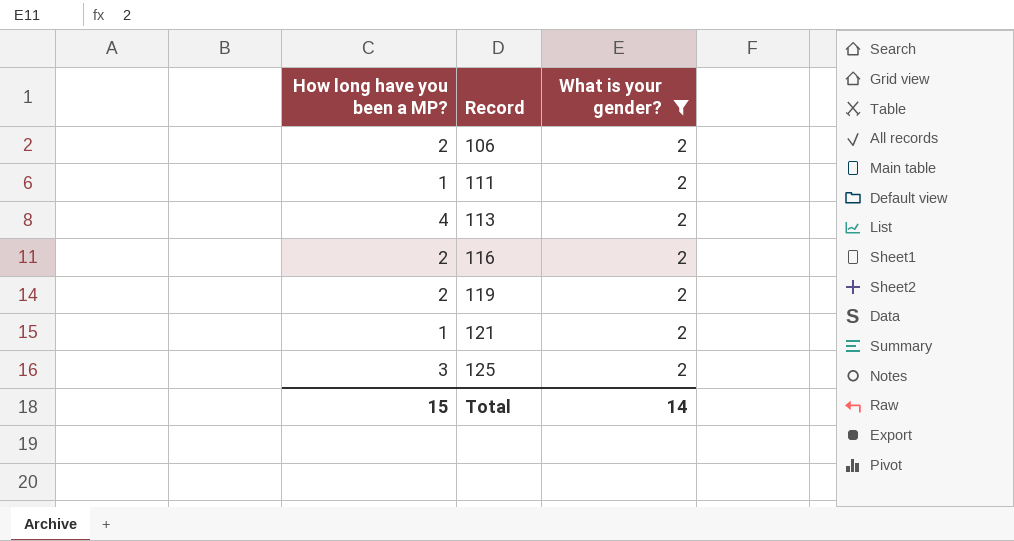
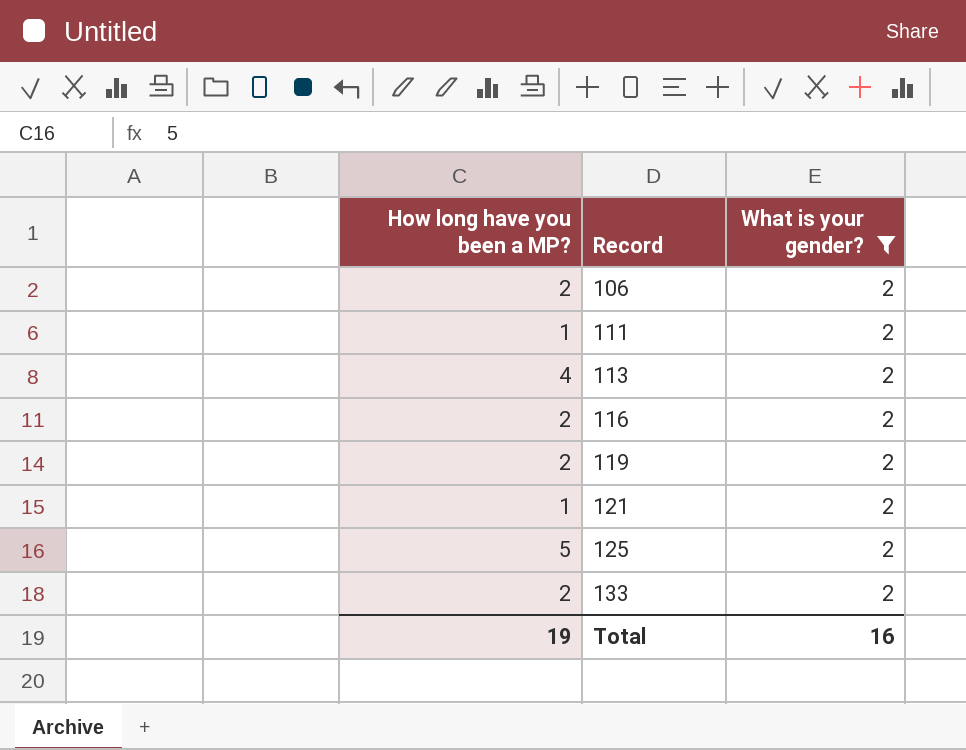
125 | How long have you been a MP?: 3 -> 5
row 133: none -> 2 | 2
Total | How long have you been a MP?: 15 -> 19
Total | What is your gender?: 14 -> 16

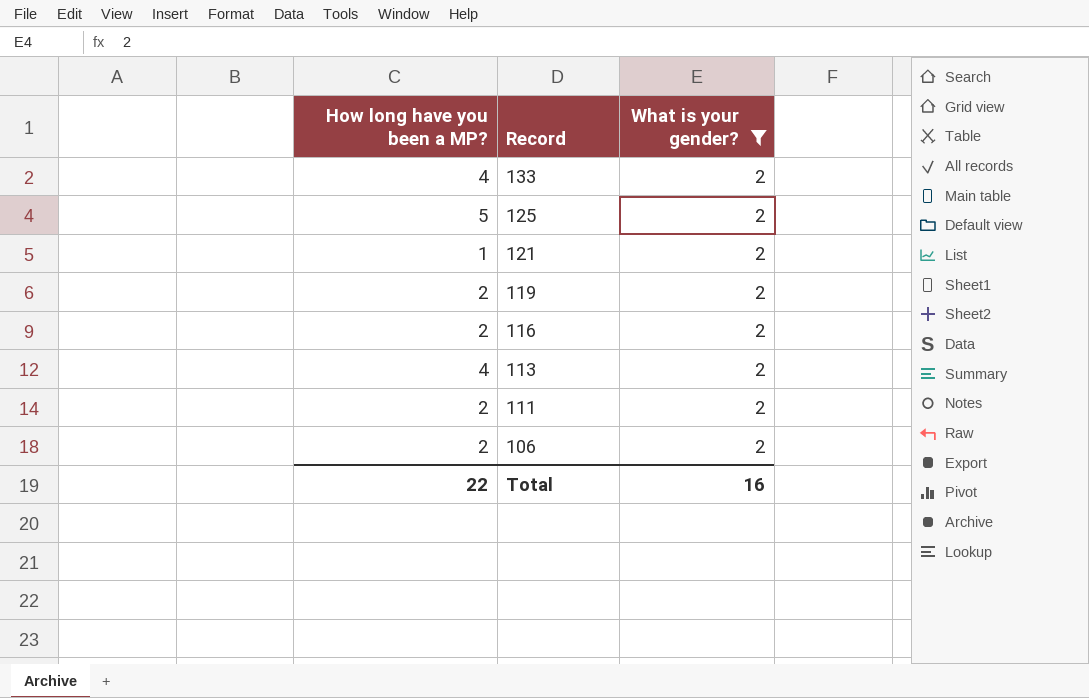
row order: Record ascending -> Record descending
133 | How long have you been a MP?: 2 -> 4
111 | How long have you been a MP?: 1 -> 2
Total | How long have you been a MP?: 19 -> 22

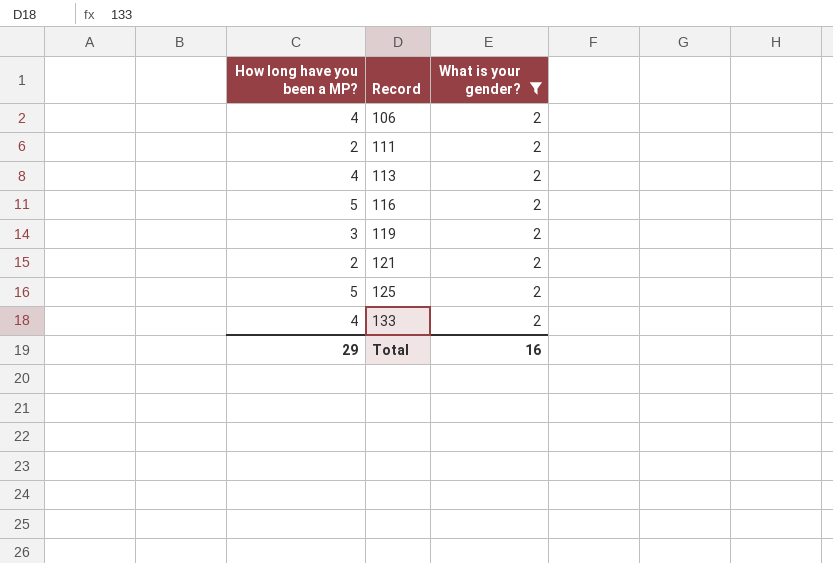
row order: Record descending -> Record ascending
106 | How long have you been a MP?: 2 -> 4
116 | How long have you been a MP?: 2 -> 5
119 | How long have you been a MP?: 2 -> 3
121 | How long have you been a MP?: 1 -> 2
Total | How long have you been a MP?: 22 -> 29

